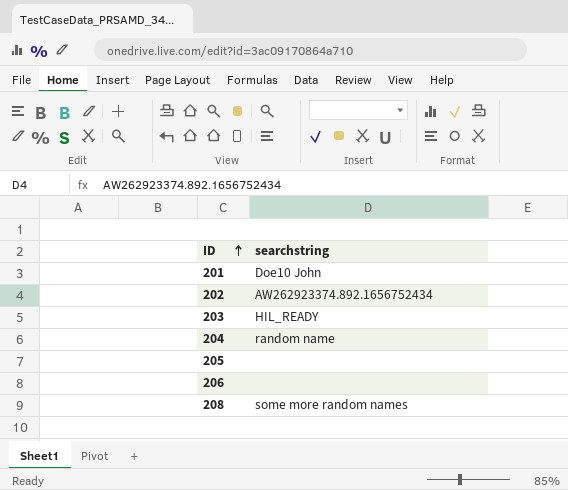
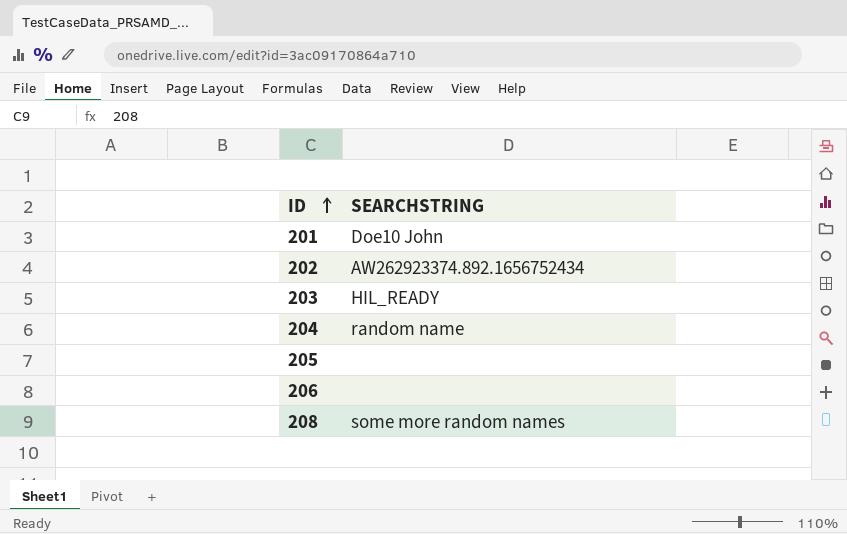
column name: searchstring -> SEARCHSTRING

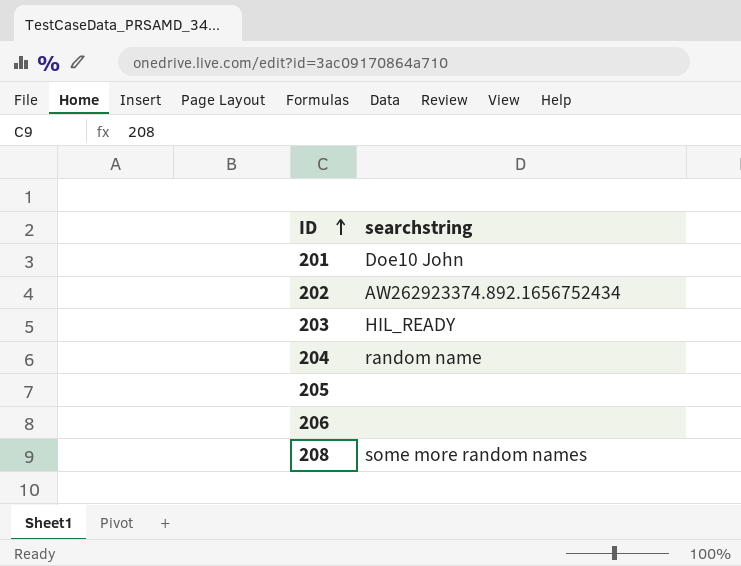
column name: SEARCHSTRING -> searchstring

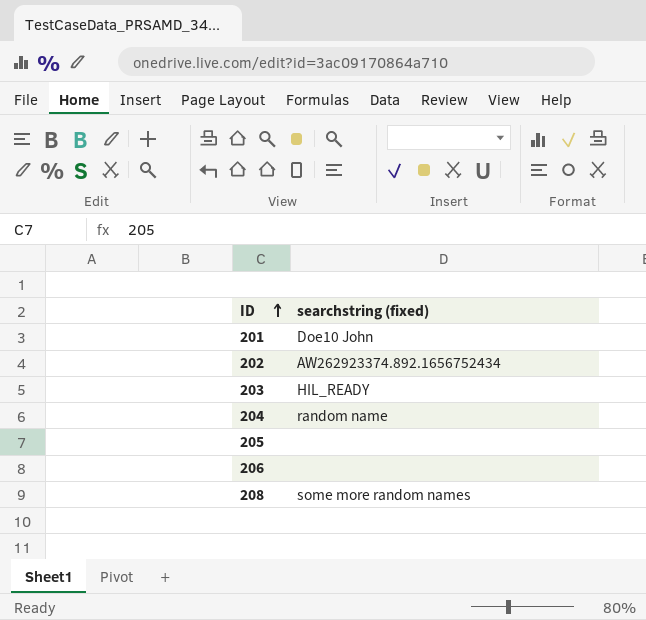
column name: searchstring -> searchstring (fixed)

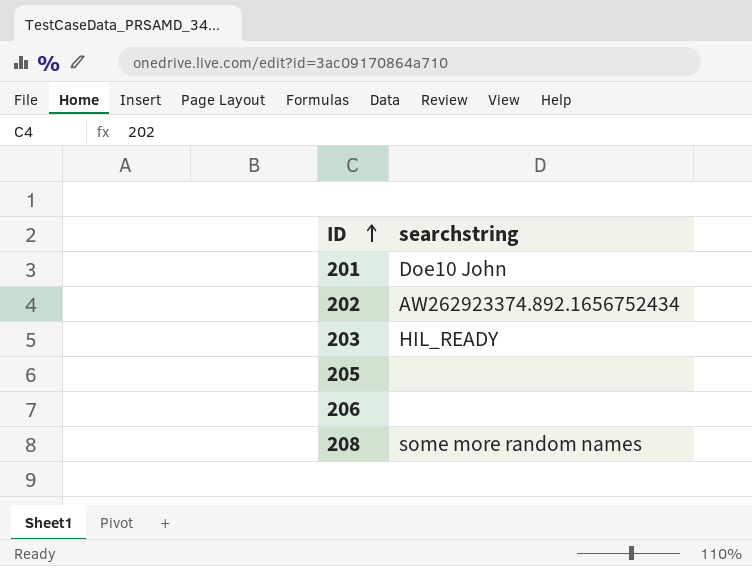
column name: searchstring (fixed) -> searchstring
row 204: random name -> none

